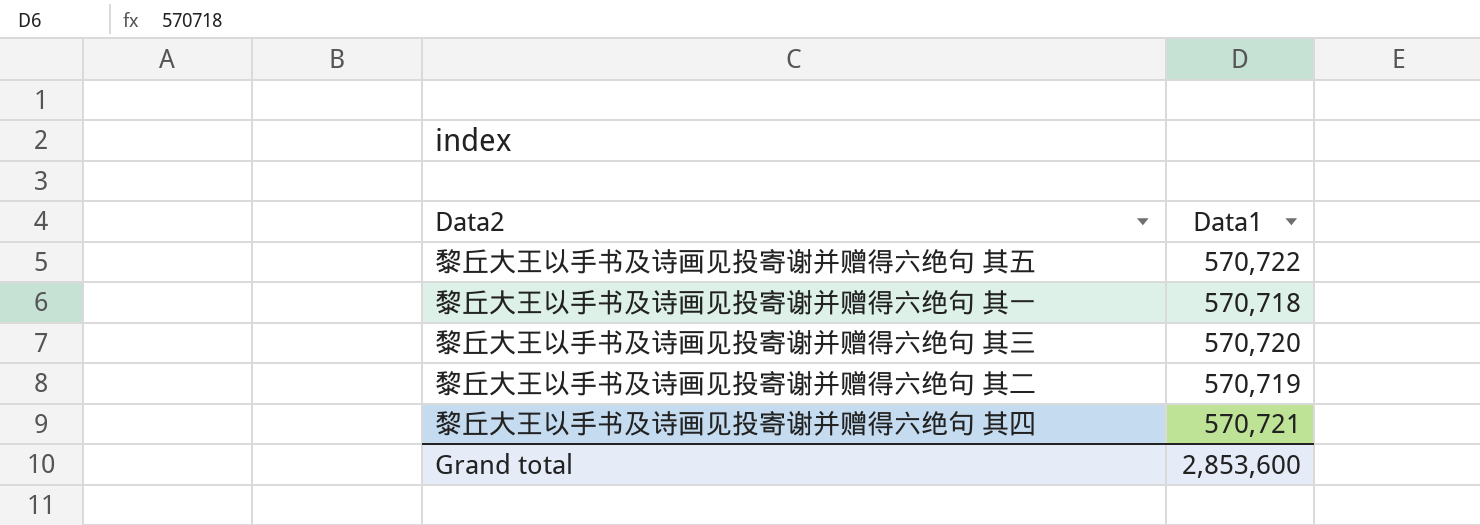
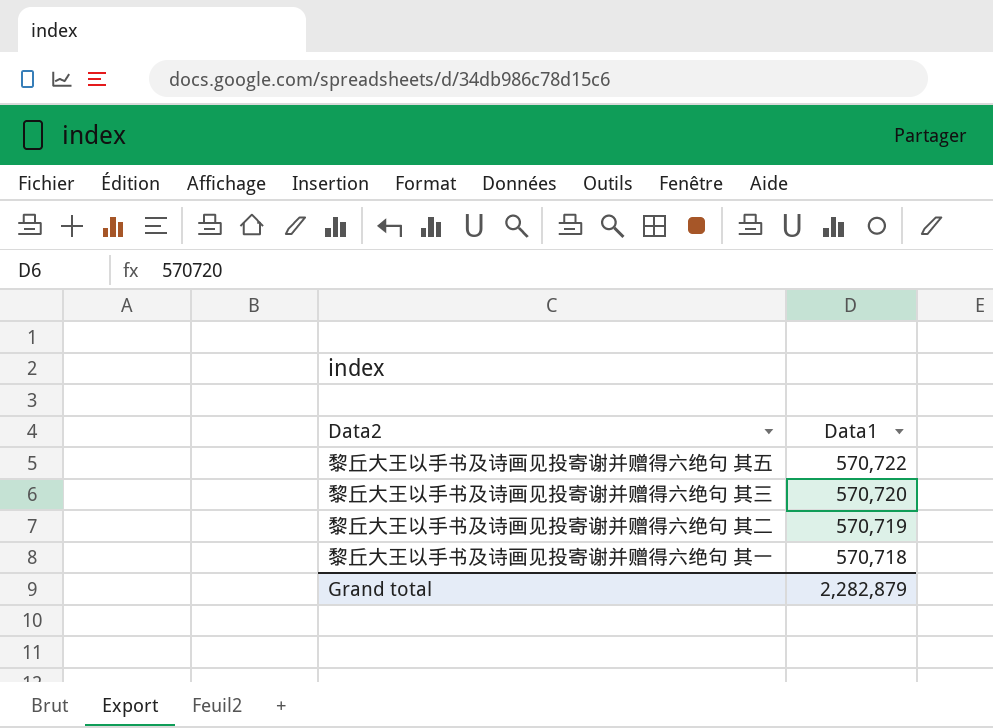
row order: none -> Data1 descending
row 黎丘大王以手书及诗画见投寄谢并赠得六绝句 其四: 570,721 -> none
Grand total | Data1: 2,853,600 -> 2,282,879

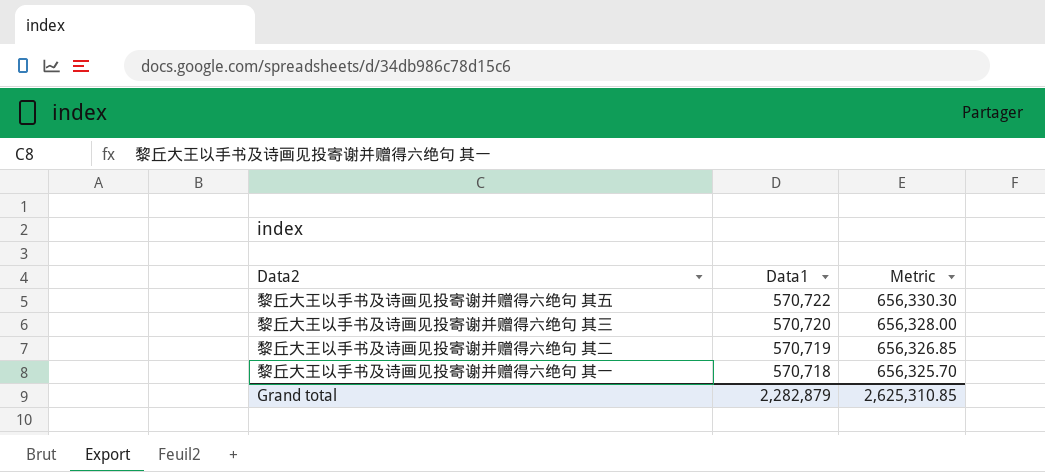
column Metric | formula: none -> [Data1] * 1.15

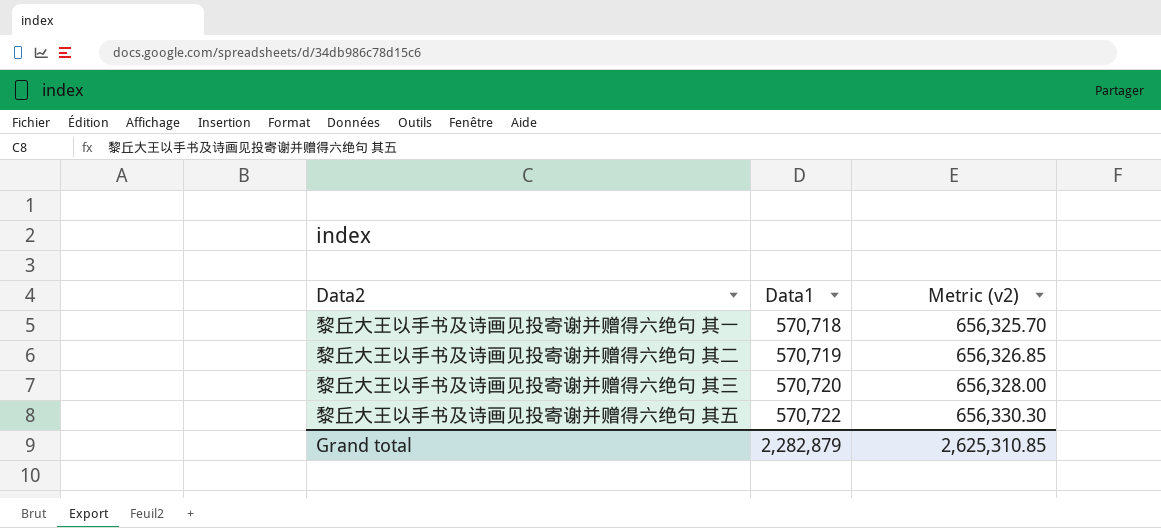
row order: Data1 descending -> Data1 ascending
column name: Metric -> Metric (v2)

